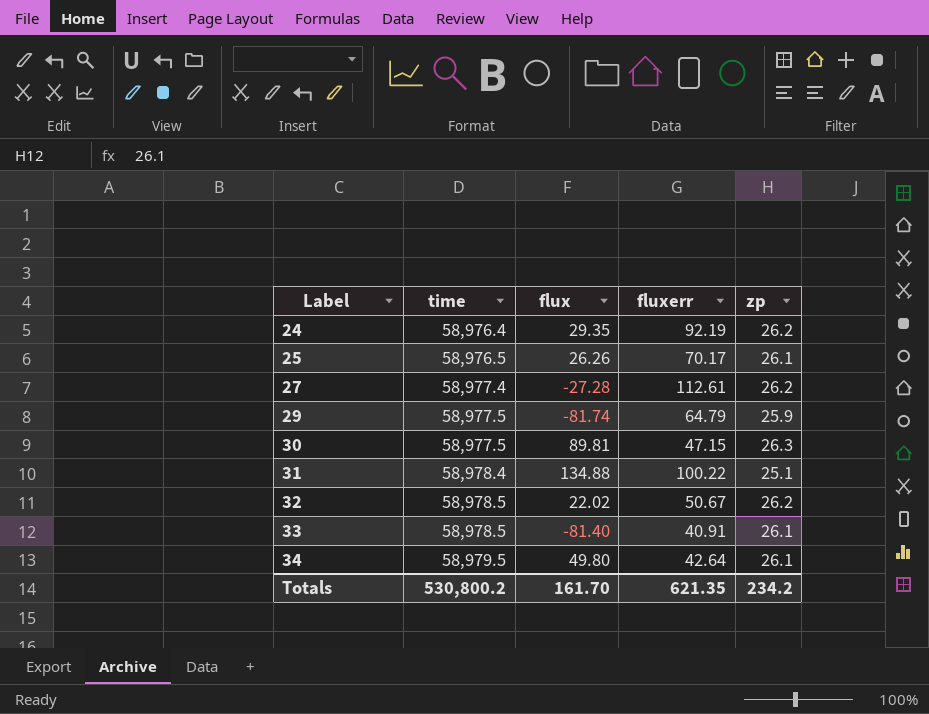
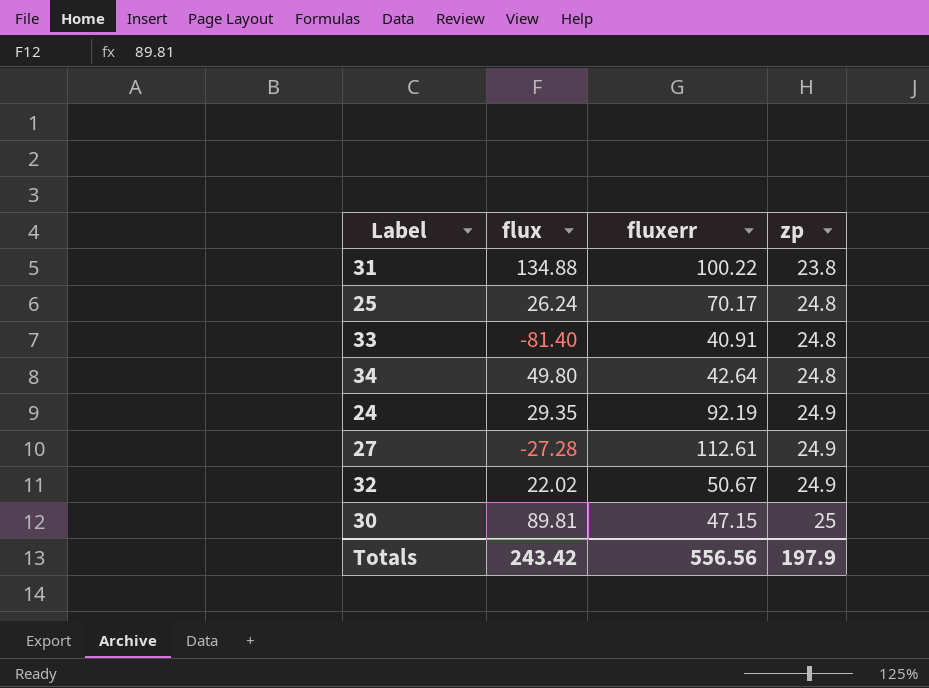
row order: Label ascending -> zp ascending
column time | position: 2 -> none
row 29: 58,977.5 | -81.74 | 64.79 | 25.9 -> none
31 | zp: 25.1 -> 23.8
25 | flux: 26.26 -> 26.24
25 | zp: 26.1 -> 24.8
33 | zp: 26.1 -> 24.8
34 | zp: 26.1 -> 24.8
24 | zp: 26.2 -> 24.9
27 | zp: 26.2 -> 24.9
32 | zp: 26.2 -> 24.9
30 | zp: 26.3 -> 25
Totals | flux: 161.70 -> 243.42
Totals | fluxerr: 621.35 -> 556.56
Totals | zp: 234.2 -> 197.9

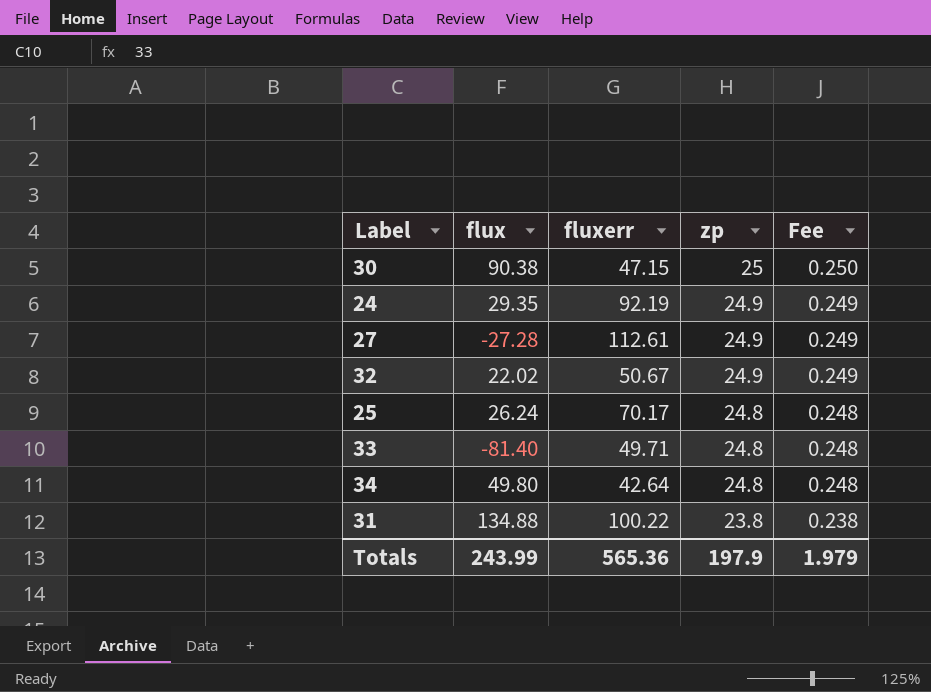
row order: zp ascending -> zp descending
column Fee | formula: none -> [zp] * 0.01
30 | flux: 89.81 -> 90.38
33 | fluxerr: 40.91 -> 49.71
Totals | flux: 243.42 -> 243.99
Totals | fluxerr: 556.56 -> 565.36

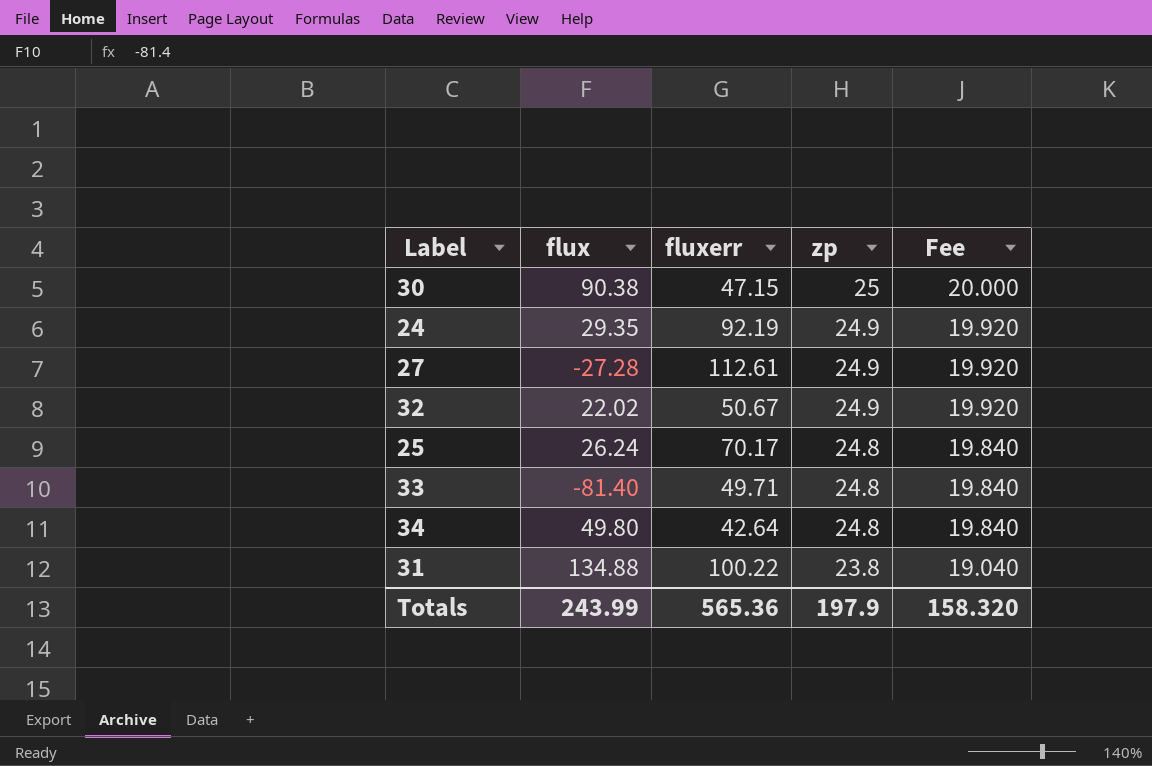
column Fee | formula: [zp] * 0.01 -> [zp] * 0.8
Totals | Fee: 1.979 -> 158.320

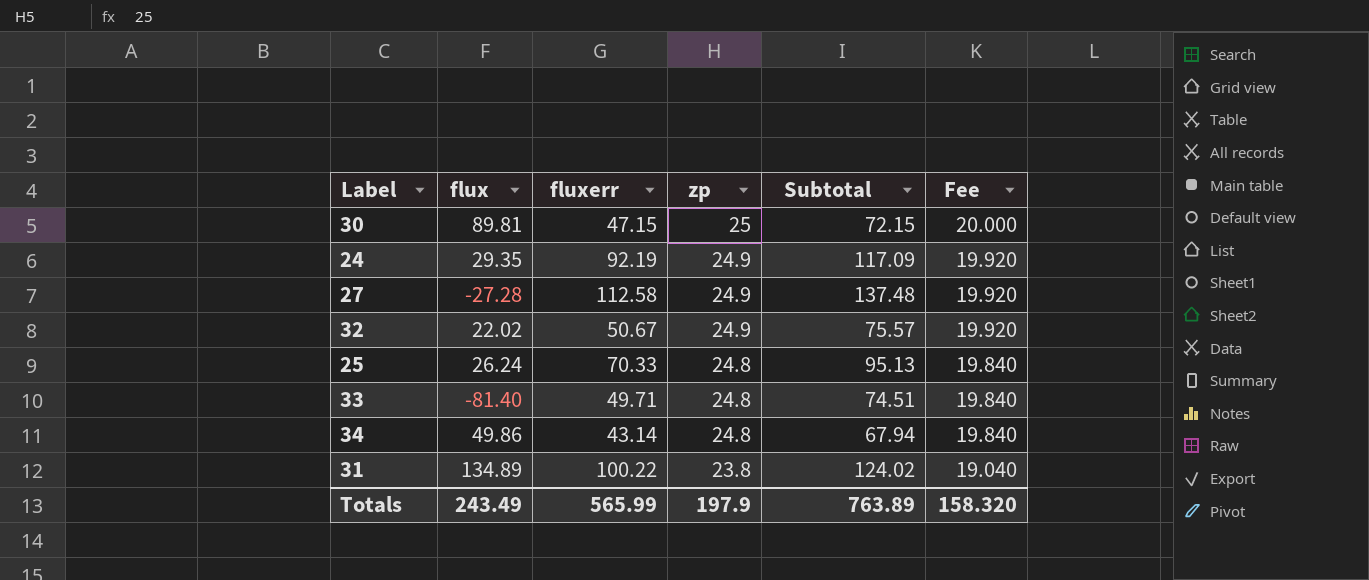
column Subtotal | formula: none -> [fluxerr] + [zp]
30 | flux: 90.38 -> 89.81
27 | fluxerr: 112.61 -> 112.58
25 | fluxerr: 70.17 -> 70.33
34 | flux: 49.80 -> 49.86
34 | fluxerr: 42.64 -> 43.14
31 | flux: 134.88 -> 134.89
Totals | flux: 243.99 -> 243.49
Totals | fluxerr: 565.36 -> 565.99

